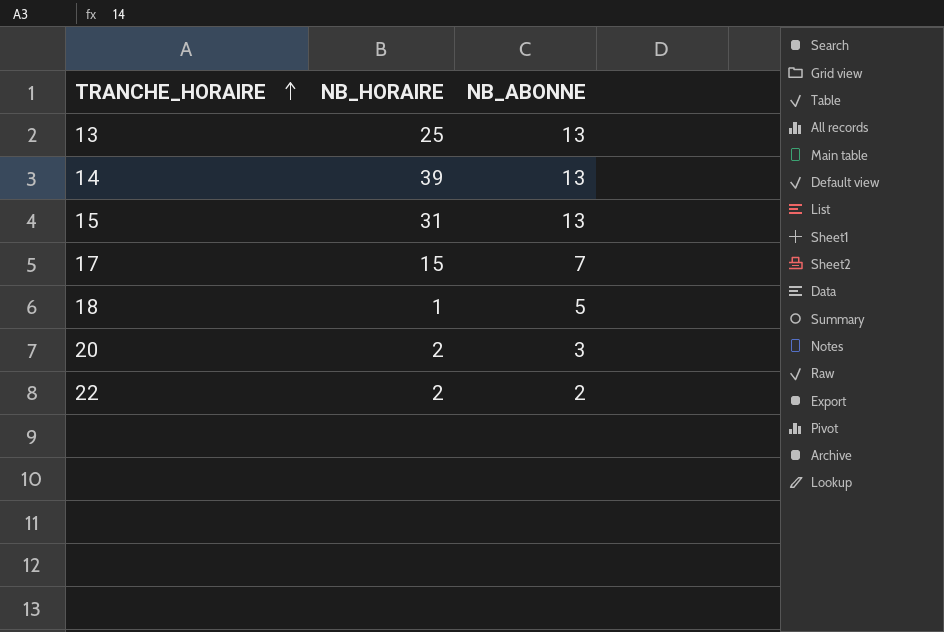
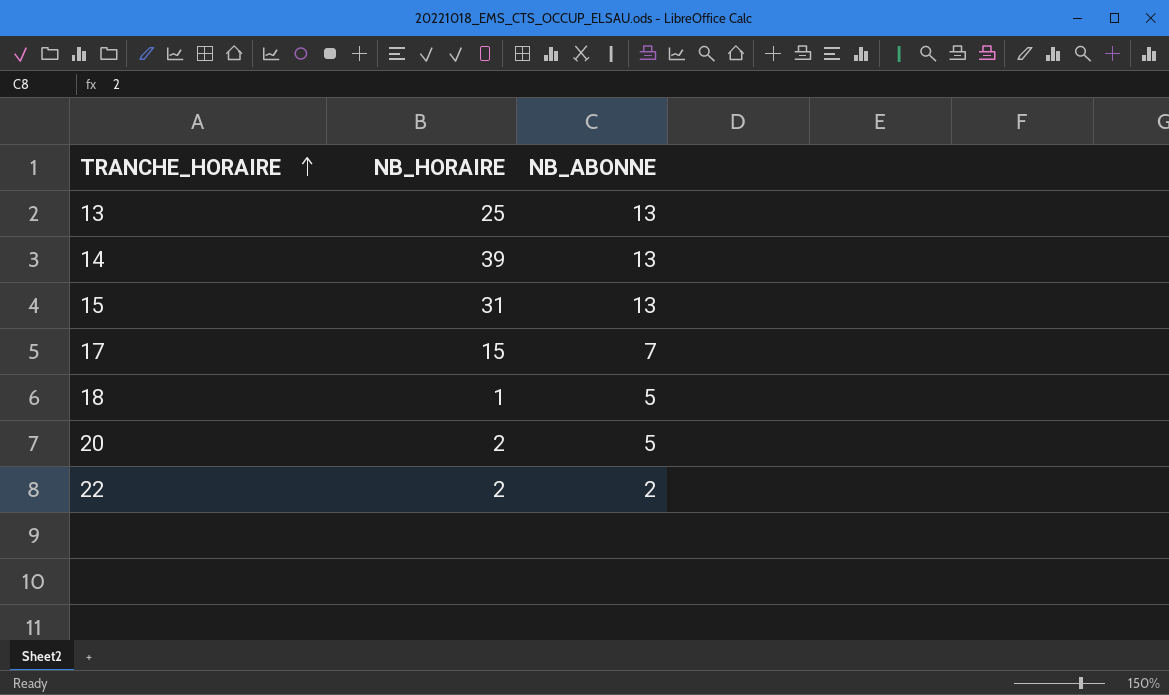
20 | NB_ABONNE: 3 -> 5

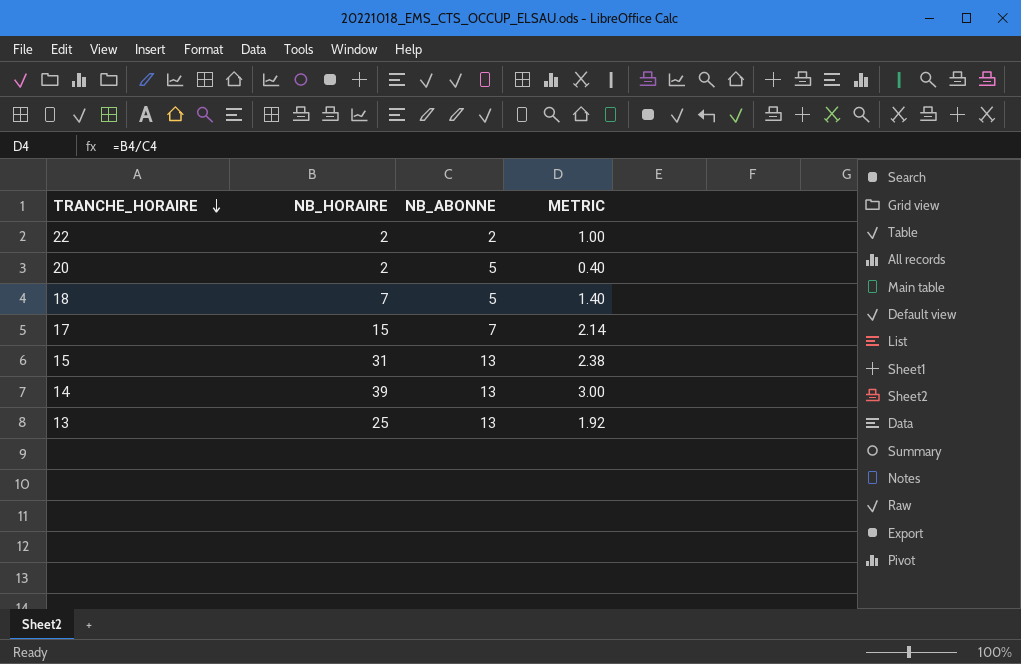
row order: TRANCHE_HORAIRE ascending -> TRANCHE_HORAIRE descending
column METRIC | formula: none -> [NB_HORAIRE] / [NB_ABONNE]
18 | NB_HORAIRE: 1 -> 7

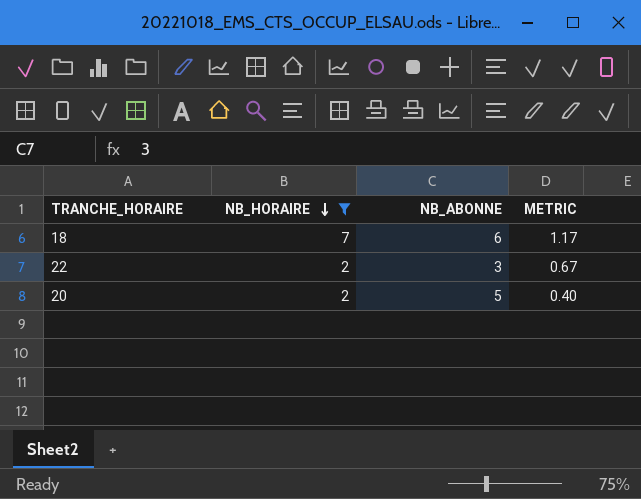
filter: none -> NB_HORAIRE <= 7
row order: TRANCHE_HORAIRE descending -> NB_HORAIRE descending
18 | NB_ABONNE: 5 -> 6
18 | METRIC: 1.40 -> 1.17
22 | NB_ABONNE: 2 -> 3
22 | METRIC: 1.00 -> 0.67

